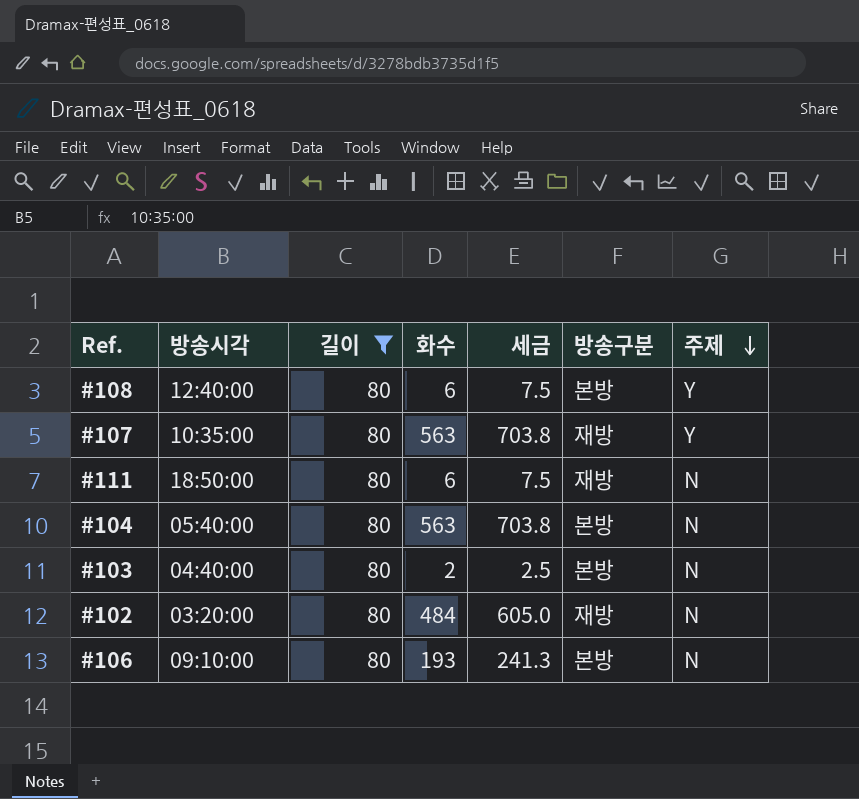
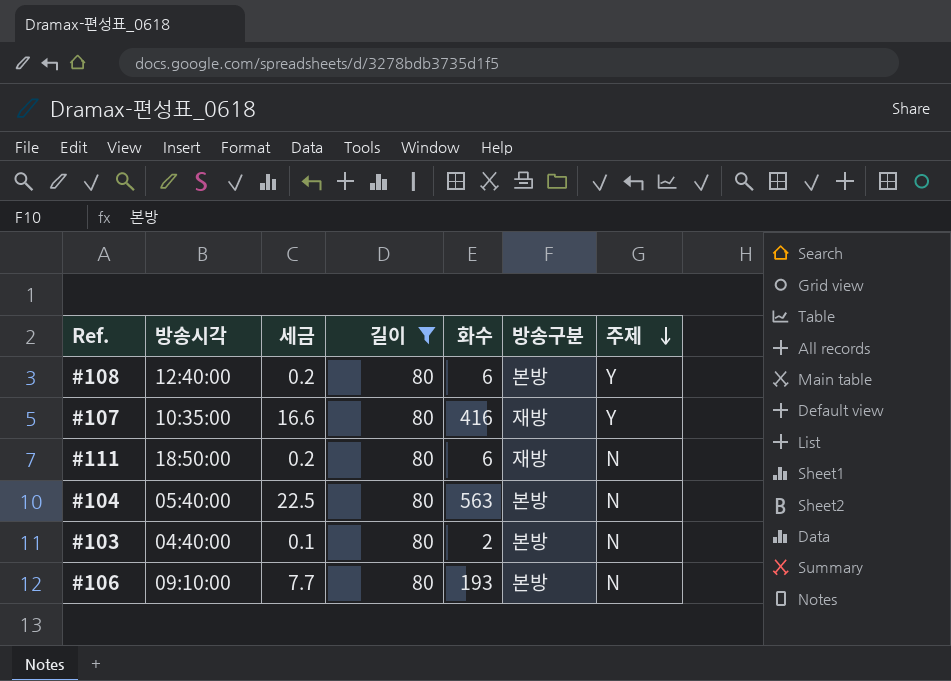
column 세금 | formula: [화수] * 1.25 -> [화수] * 0.04
column 세금 | position: 5 -> 3
row #102: 03:20:00 | 80 | 484 | 605.0 | 재방 | N -> none
#107 | 화수: 563 -> 416

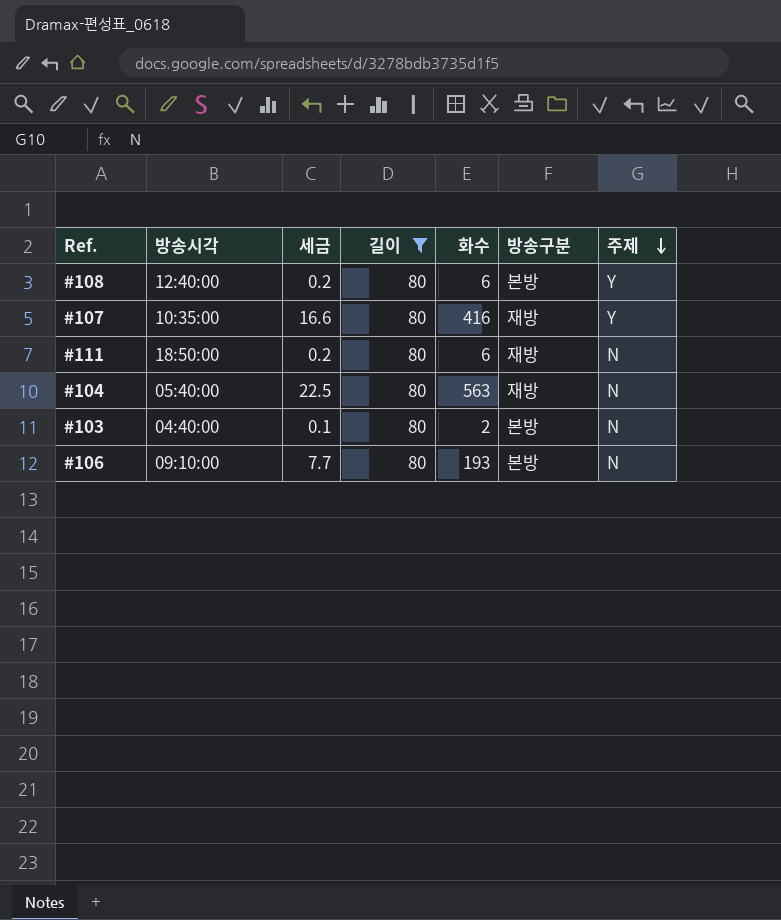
#104 | 방송구분: 본방 -> 재방

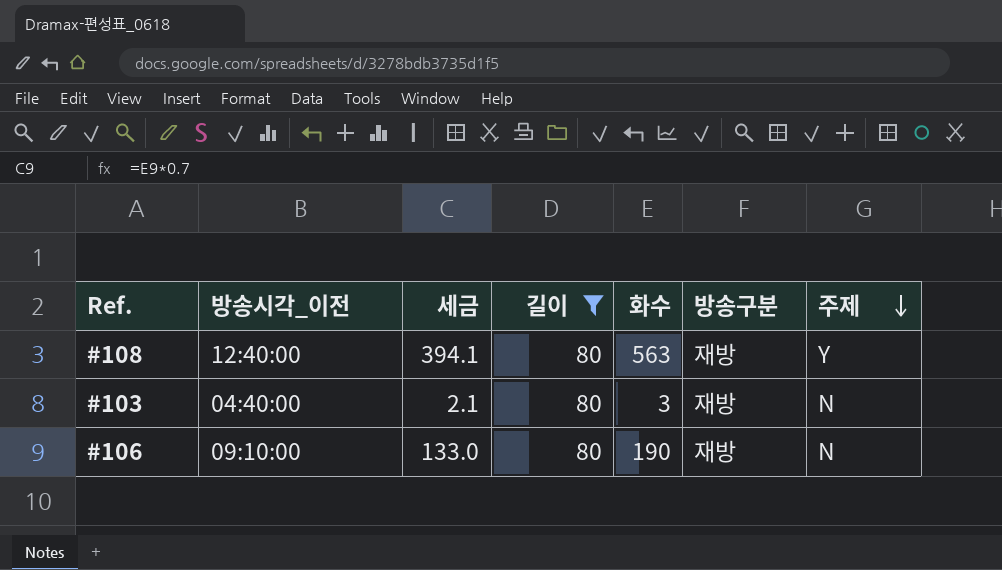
column name: 방송시각 -> 방송시각_이전
column 세금 | formula: [화수] * 0.04 -> [화수] * 0.7
row #107: 10:35:00 | 16.6 | 80 | 416 | 재방 | Y -> none
row #111: 18:50:00 | 0.2 | 80 | 6 | 재방 | N -> none
row #104: 05:40:00 | 22.5 | 80 | 563 | 재방 | N -> none
#108 | 화수: 6 -> 563
#108 | 방송구분: 본방 -> 재방
#103 | 화수: 2 -> 3
#103 | 방송구분: 본방 -> 재방
#106 | 화수: 193 -> 190
#106 | 방송구분: 본방 -> 재방

